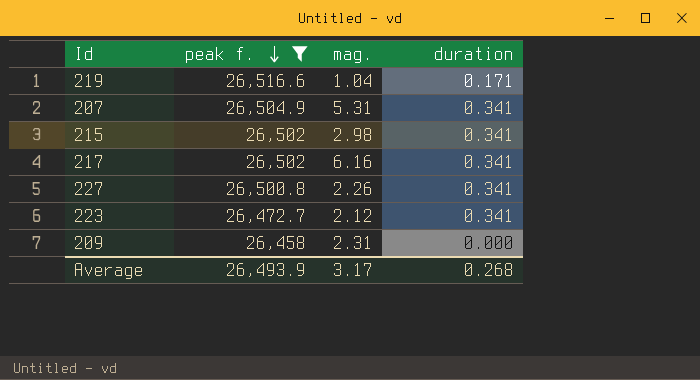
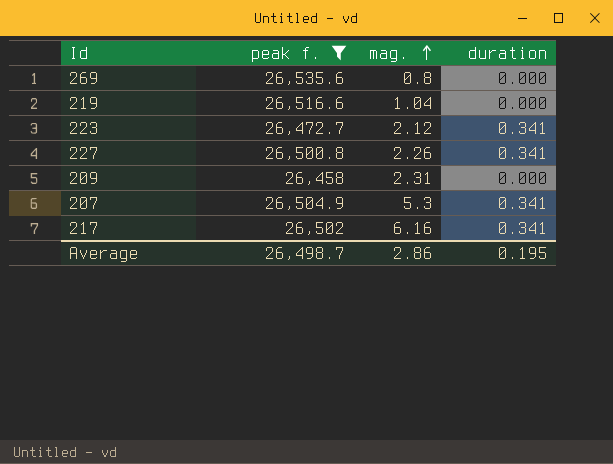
row order: peak f. descending -> mag. ascending
row 215: 26,502 | 2.98 | 0.341 -> none
row 269: none -> 26,535.6 | 0.8 | 0.000
219 | duration: 0.171 -> 0.000
207 | mag.: 5.31 -> 5.3
Average | peak f.: 26,493.9 -> 26,498.7
Average | mag.: 3.17 -> 2.86
Average | duration: 0.268 -> 0.195

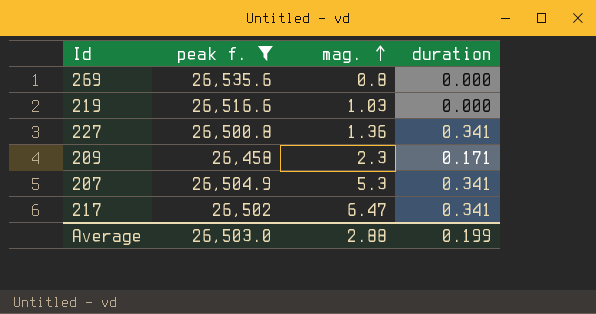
row 223: 26,472.7 | 2.12 | 0.341 -> none
219 | mag.: 1.04 -> 1.03
227 | mag.: 2.26 -> 1.36
209 | mag.: 2.31 -> 2.3
209 | duration: 0.000 -> 0.171
217 | mag.: 6.16 -> 6.47
Average | peak f.: 26,498.7 -> 26,503.0
Average | mag.: 2.86 -> 2.88
Average | duration: 0.195 -> 0.199

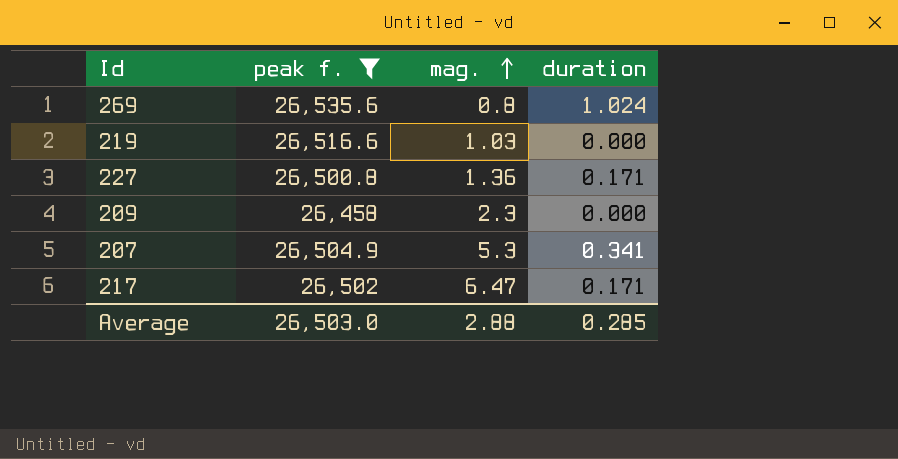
269 | duration: 0.000 -> 1.024
227 | duration: 0.341 -> 0.171
209 | duration: 0.171 -> 0.000
217 | duration: 0.341 -> 0.171
Average | duration: 0.199 -> 0.285

